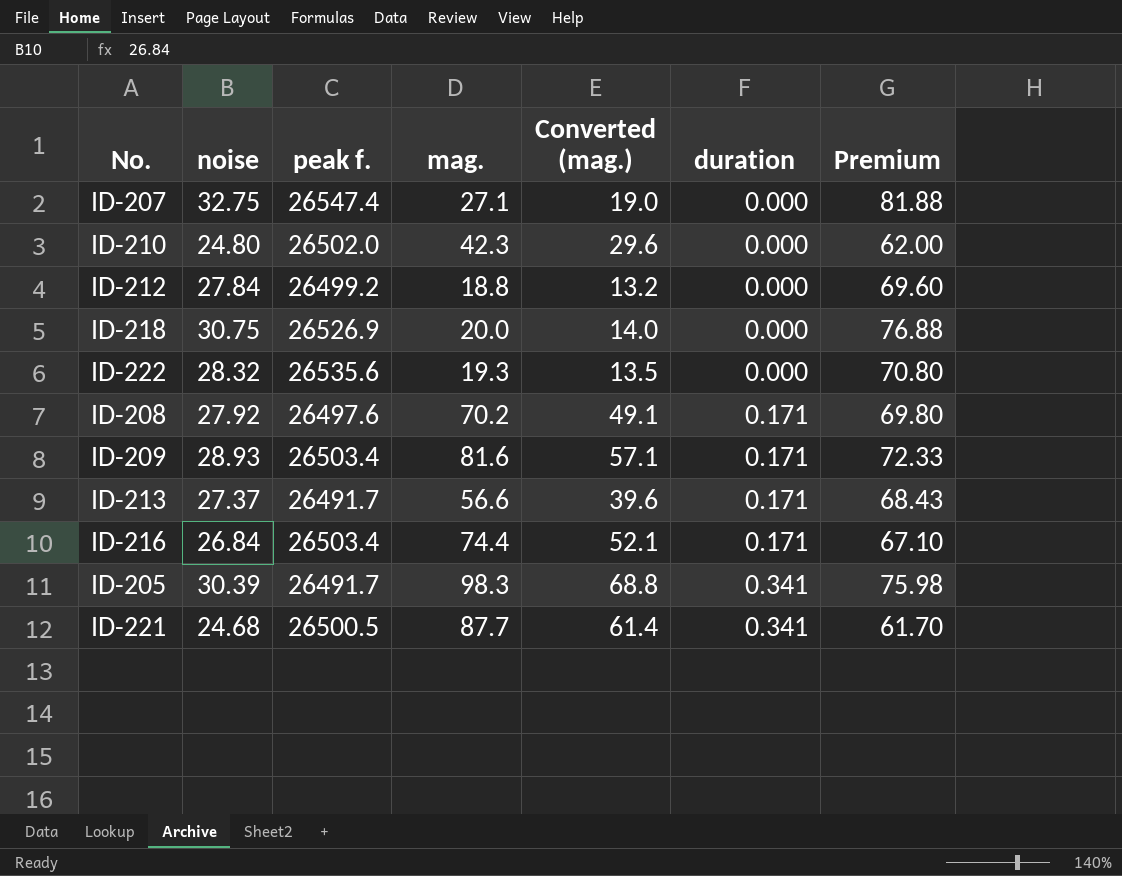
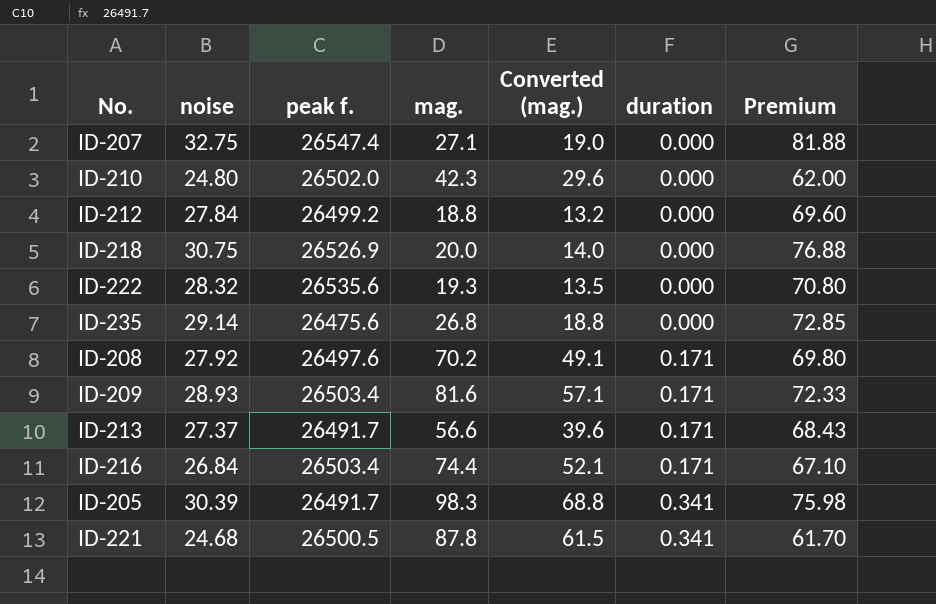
row ID-235: none -> 29.14 | 26475.6 | 26.8 | 18.8 | 0.000 | 72.85
ID-221 | mag.: 87.7 -> 87.8
ID-221 | Converted (mag.): 61.4 -> 61.5

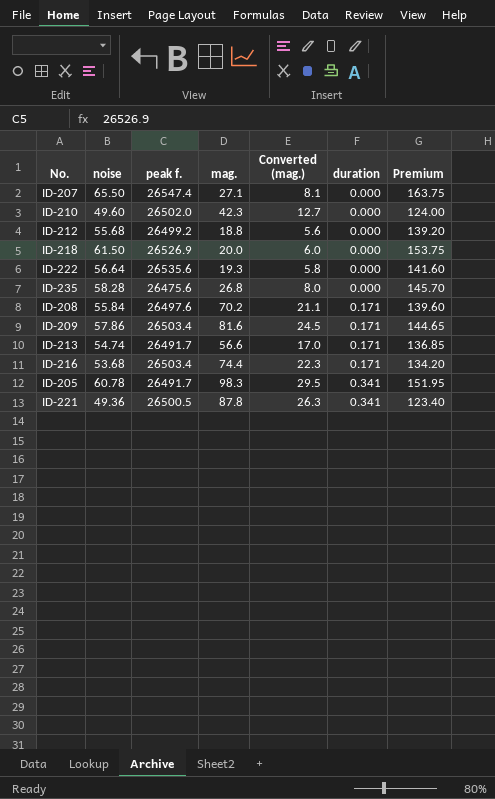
column Converted (mag.) | formula: [mag.] * 0.7 -> [mag.] * 0.3
ID-207 | noise: 32.75 -> 65.50
ID-207 | Premium: 81.88 -> 163.75
ID-210 | noise: 24.80 -> 49.60
ID-210 | Premium: 62.00 -> 124.00
ID-212 | noise: 27.84 -> 55.68
ID-212 | Premium: 69.60 -> 139.20
ID-218 | noise: 30.75 -> 61.50
ID-218 | Premium: 76.88 -> 153.75
ID-222 | noise: 28.32 -> 56.64
ID-222 | Premium: 70.80 -> 141.60
ID-235 | noise: 29.14 -> 58.28
ID-235 | Premium: 72.85 -> 145.70
ID-208 | noise: 27.92 -> 55.84
ID-208 | Premium: 69.80 -> 139.60
ID-209 | noise: 28.93 -> 57.86
ID-209 | Premium: 72.33 -> 144.65
ID-213 | noise: 27.37 -> 54.74
ID-213 | Premium: 68.43 -> 136.85
ID-216 | noise: 26.84 -> 53.68
ID-216 | Premium: 67.10 -> 134.20
ID-205 | noise: 30.39 -> 60.78
ID-205 | Premium: 75.98 -> 151.95
ID-221 | noise: 24.68 -> 49.36
ID-221 | Premium: 61.70 -> 123.40

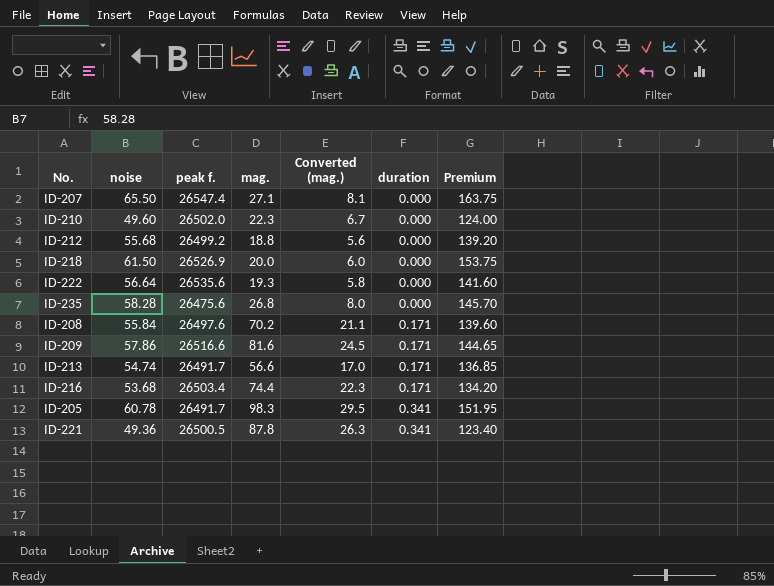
ID-210 | mag.: 42.3 -> 22.3
ID-210 | Converted (mag.): 12.7 -> 6.7
ID-209 | peak f.: 26503.4 -> 26516.6

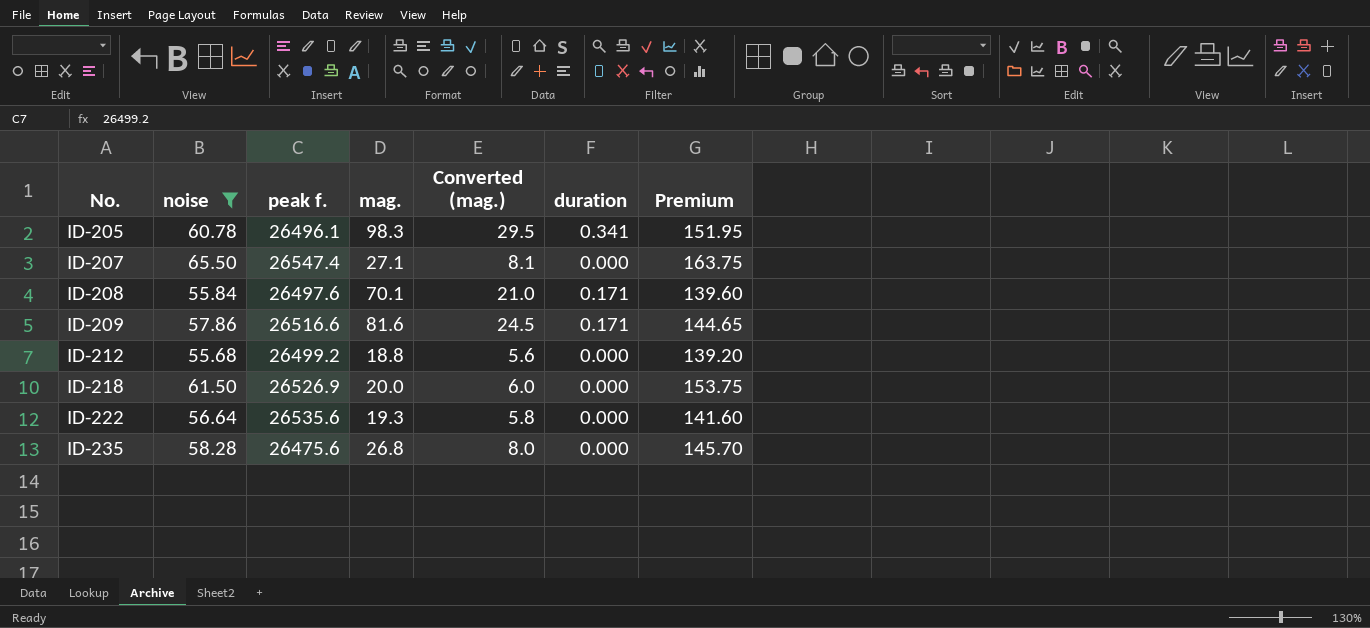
filter: none -> noise >= 55.68
row order: duration ascending -> No. ascending
ID-205 | peak f.: 26491.7 -> 26496.1
ID-208 | mag.: 70.2 -> 70.1
ID-208 | Converted (mag.): 21.1 -> 21.0

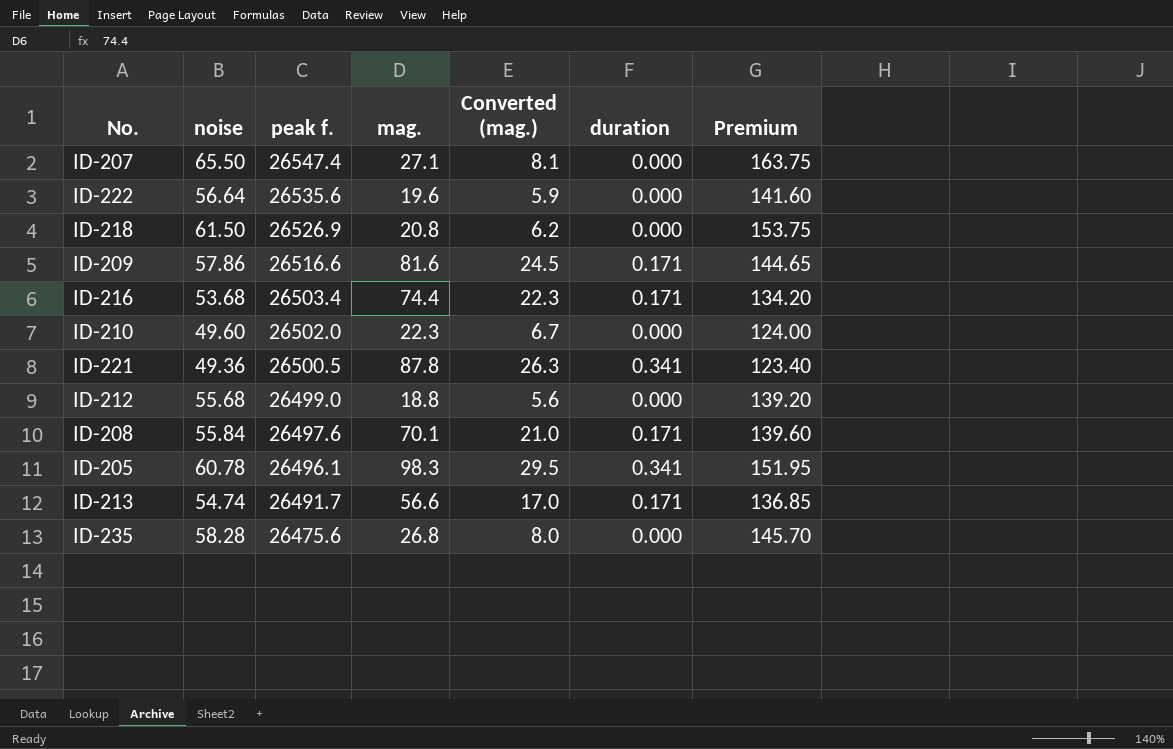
filter: noise >= 55.68 -> none
row order: No. ascending -> peak f. descending
ID-222 | mag.: 19.3 -> 19.6
ID-222 | Converted (mag.): 5.8 -> 5.9
ID-218 | mag.: 20.0 -> 20.8
ID-218 | Converted (mag.): 6.0 -> 6.2
ID-212 | peak f.: 26499.2 -> 26499.0

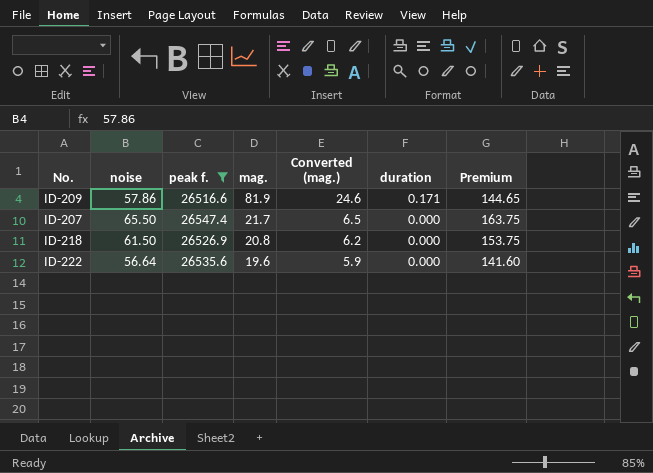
filter: none -> peak f. >= 26516.6
row order: peak f. descending -> mag. descending
ID-209 | mag.: 81.6 -> 81.9
ID-209 | Converted (mag.): 24.5 -> 24.6
ID-207 | mag.: 27.1 -> 21.7
ID-207 | Converted (mag.): 8.1 -> 6.5

